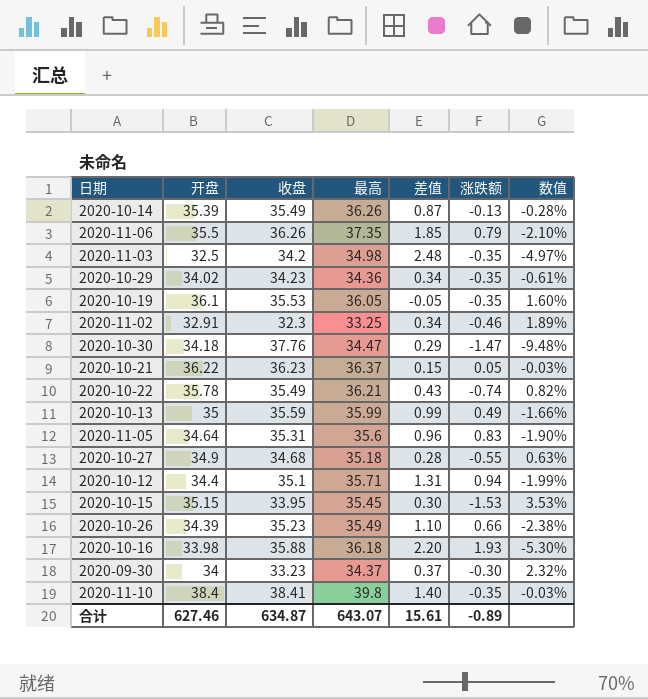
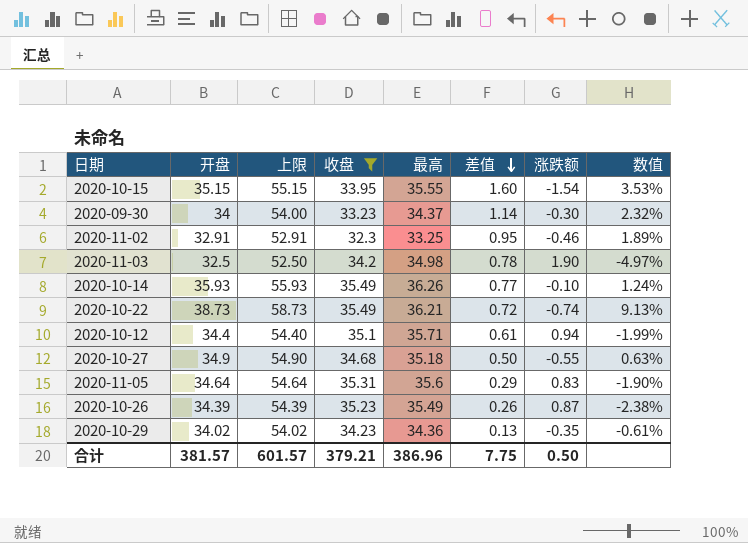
filter: none -> 收盘 <= 35.49
row order: none -> 差值 descending
column 上限 | formula: none -> [开盘] + 20
column 差值 | formula: [最高] - [开盘] -> [最高] - [收盘]
2020-10-15 | 最高: 35.45 -> 35.55
2020-10-15 | 涨跌额: -1.53 -> -1.54
2020-11-03 | 涨跌额: -0.35 -> 1.90
2020-10-14 | 开盘: 35.39 -> 35.93
2020-10-14 | 涨跌额: -0.13 -> -0.10
2020-10-14 | 数值: -0.28% -> 1.24%
2020-10-22 | 开盘: 35.78 -> 38.73
2020-10-22 | 数值: 0.82% -> 9.13%
2020-10-26 | 涨跌额: 0.66 -> 0.87
合计 | 开盘: 627.46 -> 381.57
合计 | 收盘: 634.87 -> 379.21
合计 | 最高: 643.07 -> 386.96
合计 | 差值: 15.61 -> 7.75
合计 | 涨跌额: -0.89 -> 0.50

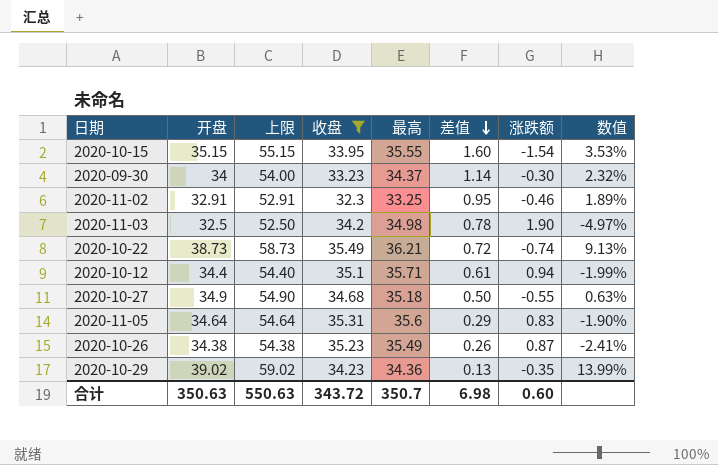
row 2020-10-14: 35.93 | 55.93 | 35.49 | 36.26 | 0.77 | -0.10 | 1.24% -> none
2020-10-26 | 开盘: 34.39 -> 34.38
2020-10-26 | 上限: 54.39 -> 54.38
2020-10-26 | 数值: -2.38% -> -2.41%
2020-10-29 | 开盘: 34.02 -> 39.02
2020-10-29 | 上限: 54.02 -> 59.02
2020-10-29 | 数值: -0.61% -> 13.99%
合计 | 开盘: 381.57 -> 350.63
合计 | 上限: 601.57 -> 550.63
合计 | 收盘: 379.21 -> 343.72
合计 | 最高: 386.96 -> 350.7
合计 | 差值: 7.75 -> 6.98
合计 | 涨跌额: 0.50 -> 0.60

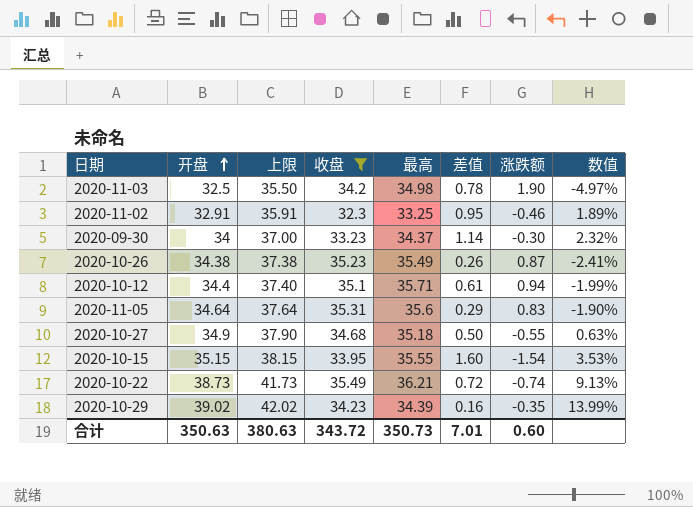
row order: 差值 descending -> 开盘 ascending
column 上限 | formula: [开盘] + 20 -> [开盘] + 3
2020-10-29 | 最高: 34.36 -> 34.39
2020-10-29 | 差值: 0.13 -> 0.16
合计 | 上限: 550.63 -> 380.63
合计 | 最高: 350.7 -> 350.73
合计 | 差值: 6.98 -> 7.01

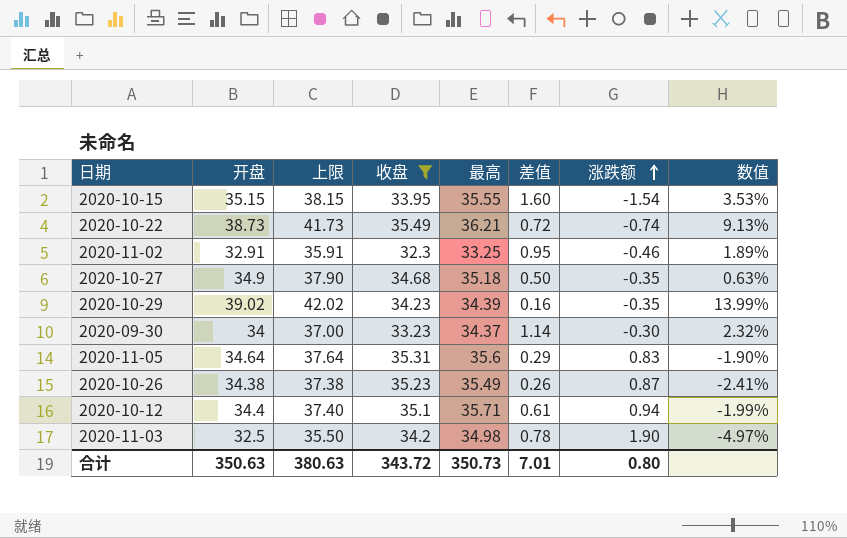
row order: 开盘 ascending -> 涨跌额 ascending
2020-10-27 | 涨跌额: -0.55 -> -0.35
合计 | 涨跌额: 0.60 -> 0.80

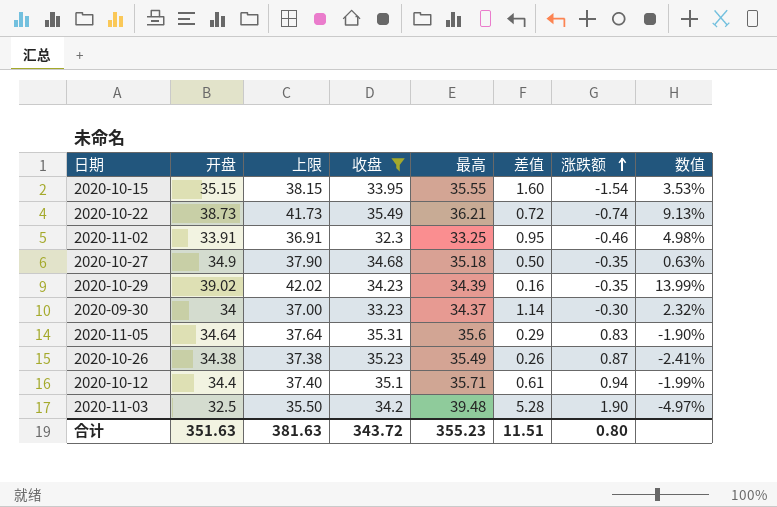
2020-11-02 | 开盘: 32.91 -> 33.91
2020-11-02 | 上限: 35.91 -> 36.91
2020-11-02 | 数值: 1.89% -> 4.98%
2020-11-03 | 最高: 34.98 -> 39.48
2020-11-03 | 差值: 0.78 -> 5.28
合计 | 开盘: 350.63 -> 351.63
合计 | 上限: 380.63 -> 381.63
合计 | 最高: 350.73 -> 355.23
合计 | 差值: 7.01 -> 11.51

